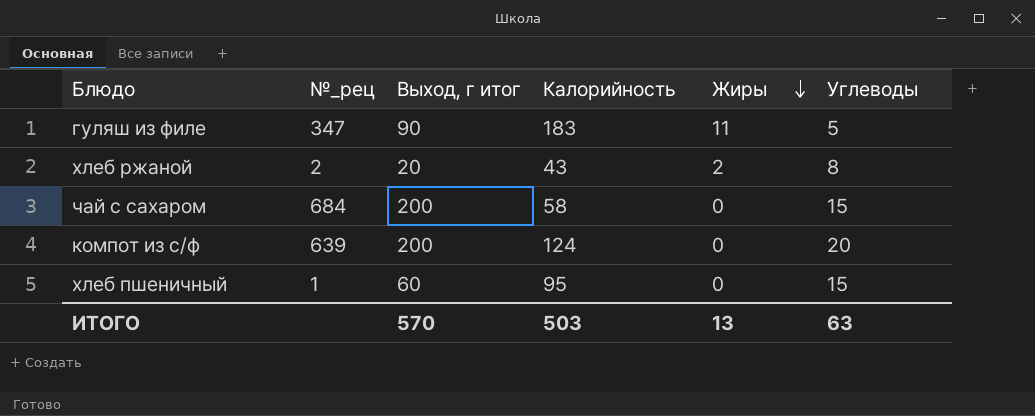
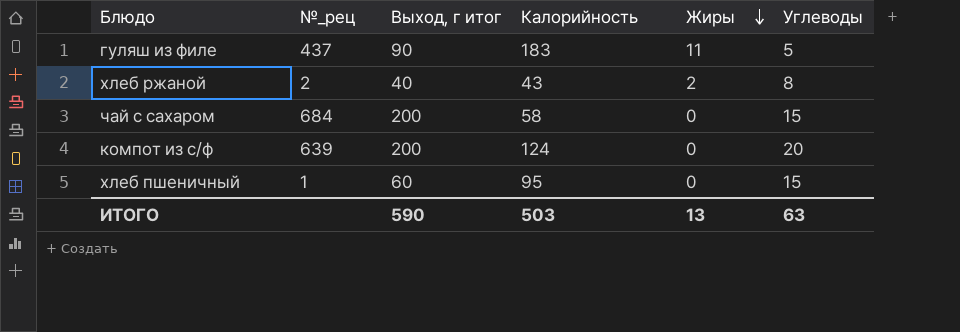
гуляш из филе | №_рец: 347 -> 437
хлеб ржаной | Выход, г итог: 20 -> 40
ИТОГО | Выход, г итог: 570 -> 590

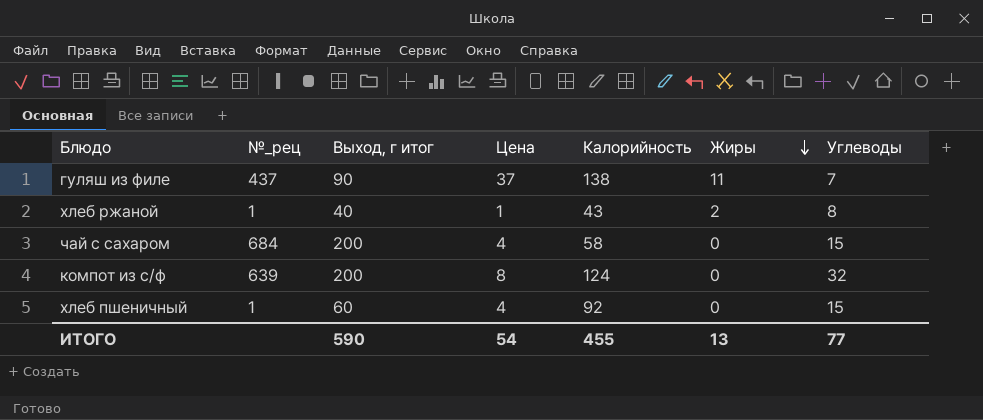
column Цена | position: none -> 4
гуляш из филе | Калорийность: 183 -> 138
гуляш из филе | Углеводы: 5 -> 7
хлеб ржаной | №_рец: 2 -> 1
компот из с/ф | Углеводы: 20 -> 32
хлеб пшеничный | Калорийность: 95 -> 92
ИТОГО | Калорийность: 503 -> 455
ИТОГО | Углеводы: 63 -> 77

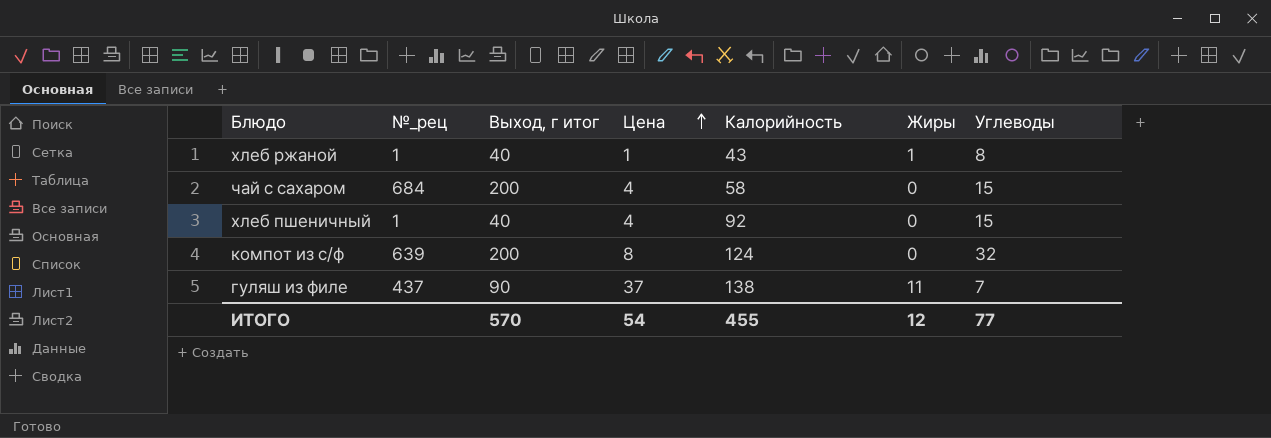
row order: Жиры descending -> Цена ascending
хлеб ржаной | Жиры: 2 -> 1
хлеб пшеничный | Выход, г итог: 60 -> 40
ИТОГО | Выход, г итог: 590 -> 570
ИТОГО | Жиры: 13 -> 12

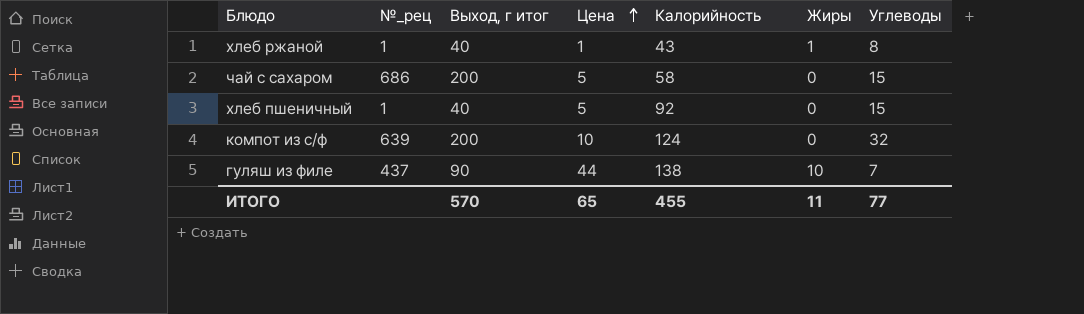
чай с сахаром | №_рец: 684 -> 686
чай с сахаром | Цена: 4 -> 5
хлеб пшеничный | Цена: 4 -> 5
компот из с/ф | Цена: 8 -> 10
гуляш из филе | Цена: 37 -> 44
гуляш из филе | Жиры: 11 -> 10
ИТОГО | Цена: 54 -> 65
ИТОГО | Жиры: 12 -> 11

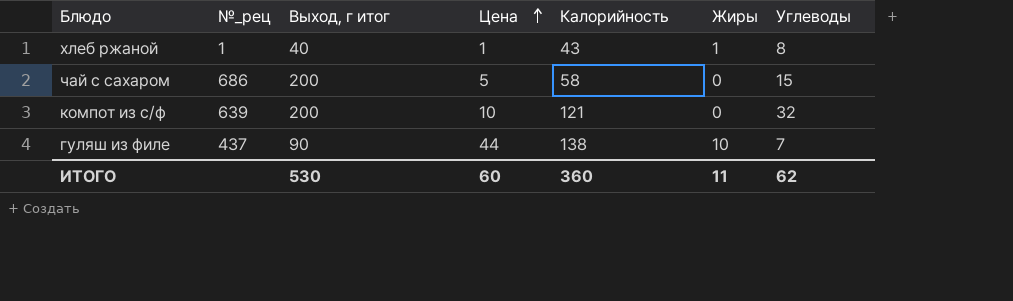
row хлеб пшеничный: 1 | 40 | 5 | 92 | 0 | 15 -> none
компот из с/ф | Калорийность: 124 -> 121
ИТОГО | Выход, г итог: 570 -> 530
ИТОГО | Цена: 65 -> 60
ИТОГО | Калорийность: 455 -> 360
ИТОГО | Углеводы: 77 -> 62

